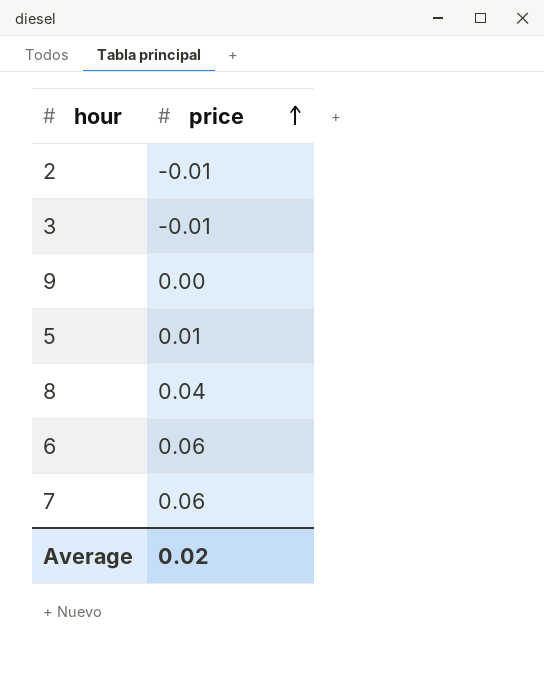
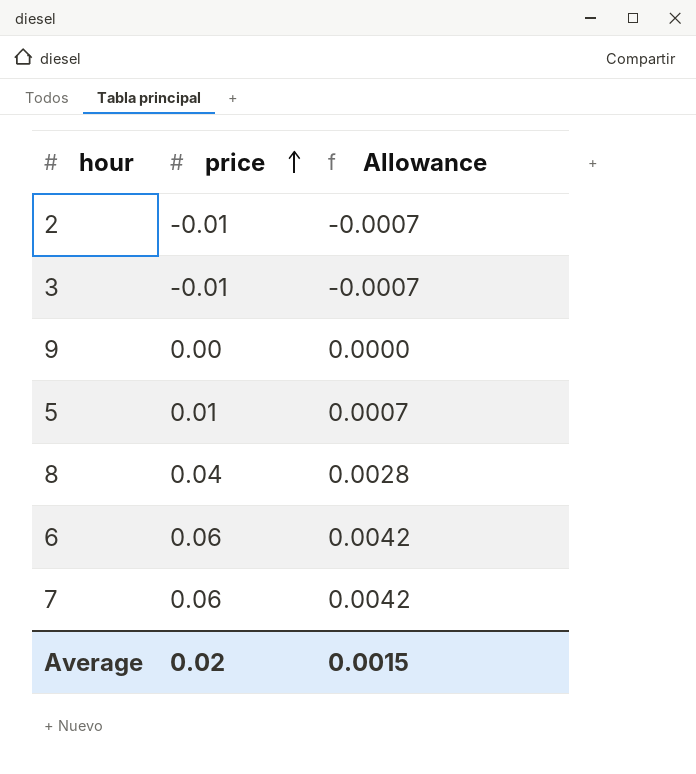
column Allowance | formula: none -> [price] * 0.07

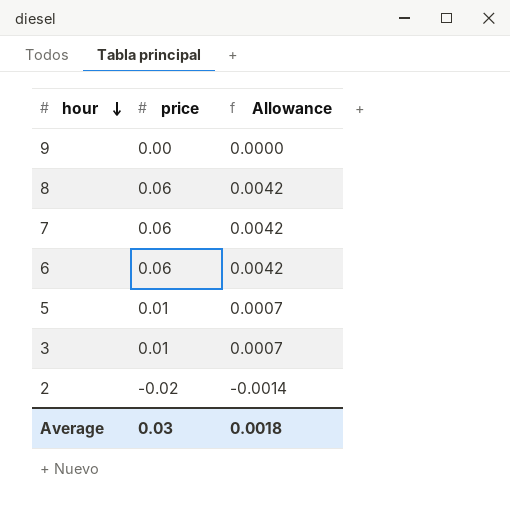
row order: price ascending -> hour descending
8 | price: 0.04 -> 0.06
8 | Allowance: 0.0028 -> 0.0042
3 | price: -0.01 -> 0.01
3 | Allowance: -0.0007 -> 0.0007
2 | price: -0.01 -> -0.02
2 | Allowance: -0.0007 -> -0.0014
Average | price: 0.02 -> 0.03
Average | Allowance: 0.0015 -> 0.0018

